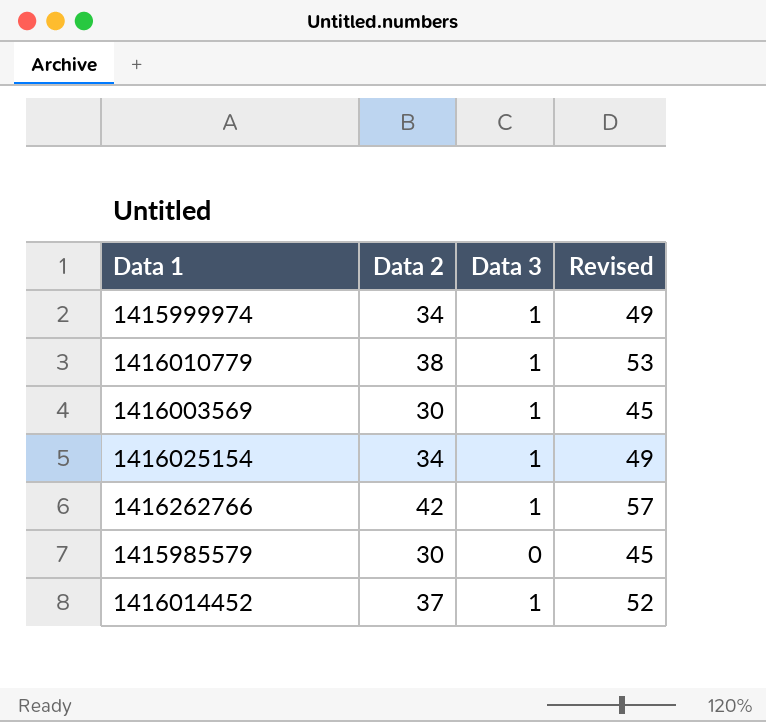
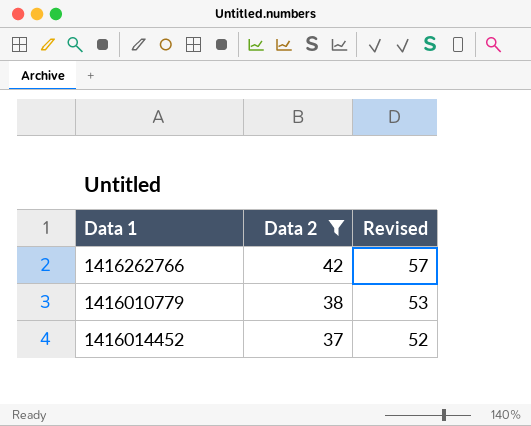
filter: none -> Data 2 >= 37
row order: none -> Data 2 descending
column Data 3 | position: 3 -> none

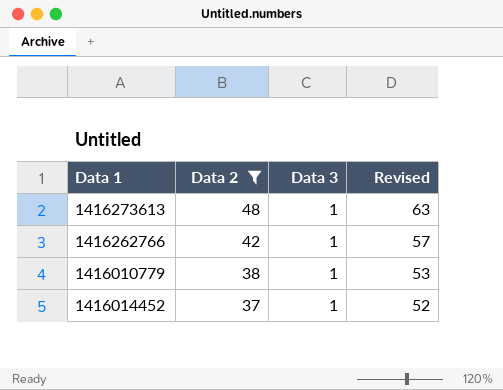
column Data 3 | position: none -> 3
row 1416273613: none -> 48 | 1 | 63

